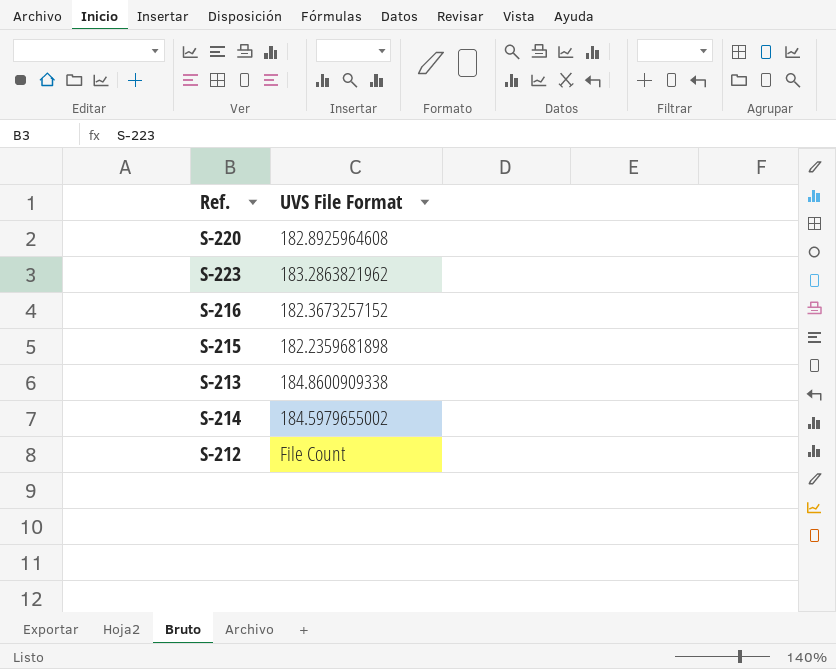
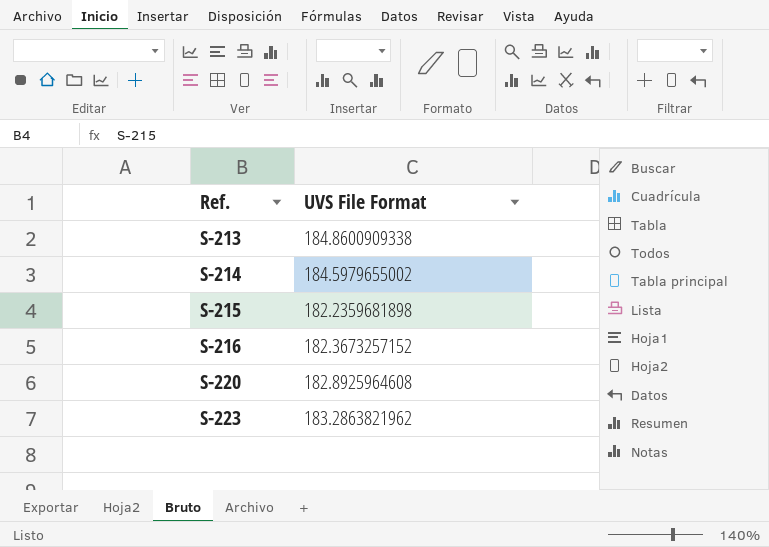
row order: none -> Ref. ascending
row S-212: File Count -> none

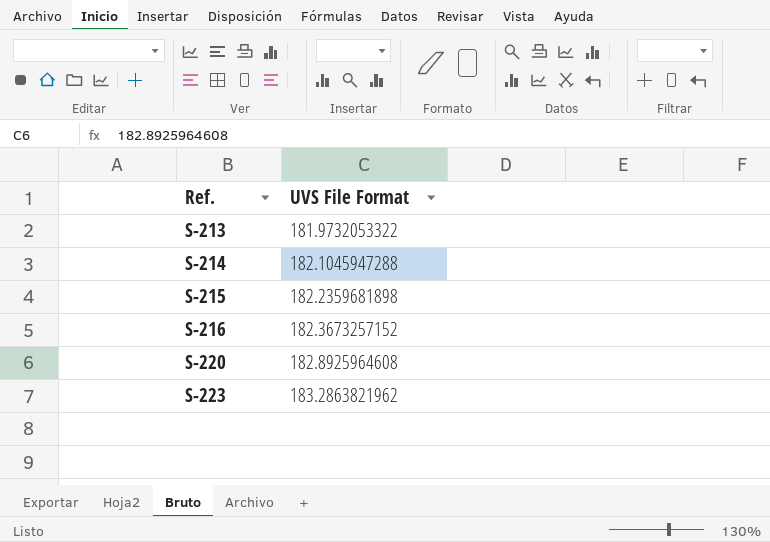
S-213 | UVS File Format: 184.8600909338 -> 181.9732053322
S-214 | UVS File Format: 184.5979655002 -> 182.1045947288

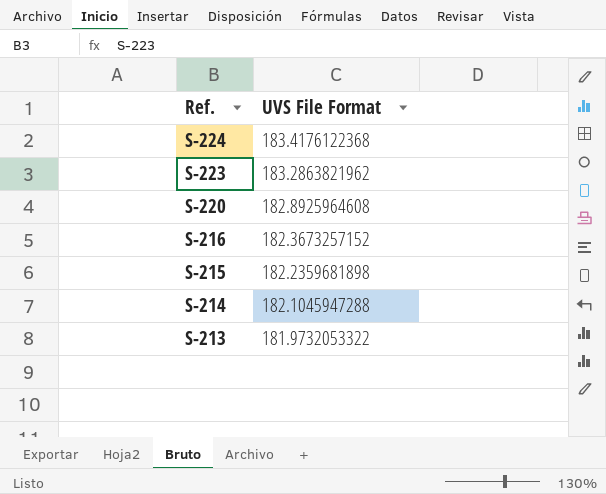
row order: Ref. ascending -> Ref. descending
row S-224: none -> 183.4176122368

